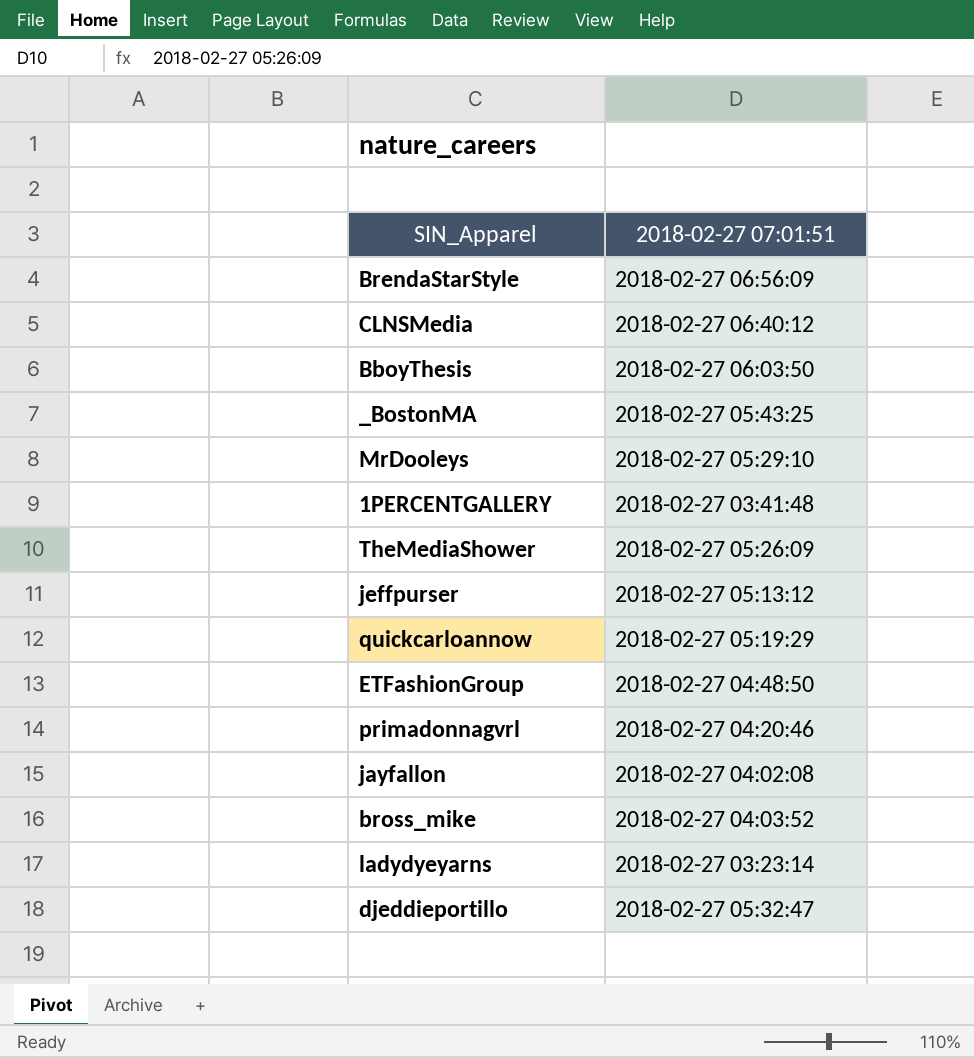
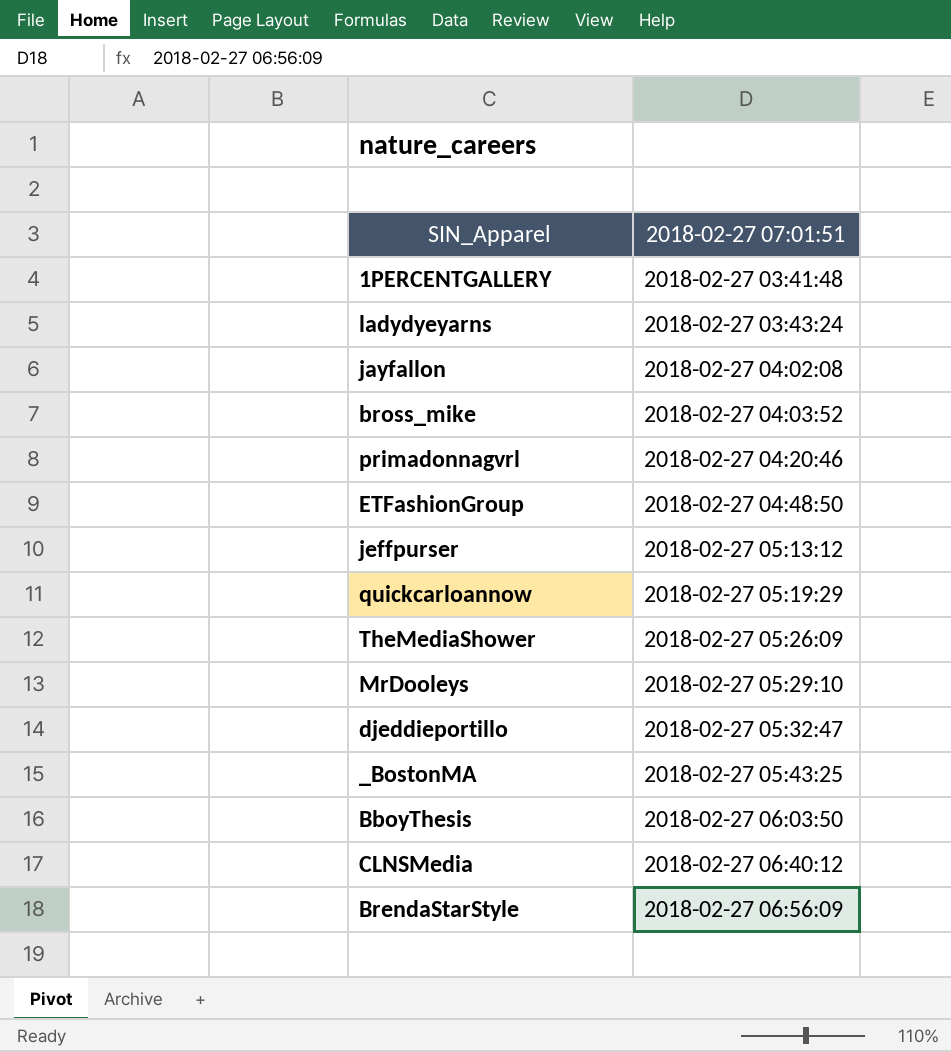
row order: none -> 2018-02-27 07:01:51 ascending
ladydyeyarns | 2018-02-27 07:01:51: 2018-02-27 03:23:14 -> 2018-02-27 03:43:24

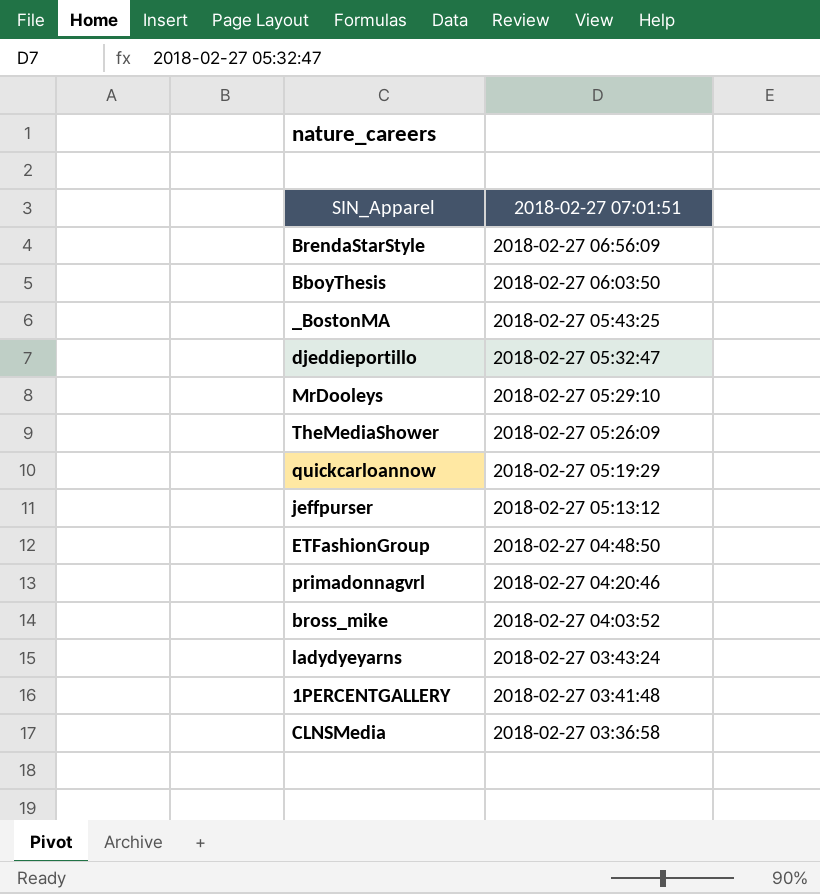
row order: 2018-02-27 07:01:51 ascending -> 2018-02-27 07:01:51 descending
row jayfallon: 2018-02-27 04:02:08 -> none
CLNSMedia | 2018-02-27 07:01:51: 2018-02-27 06:40:12 -> 2018-02-27 03:36:58

